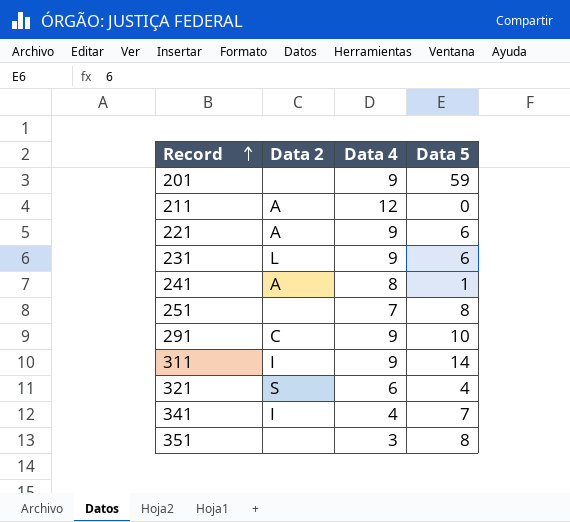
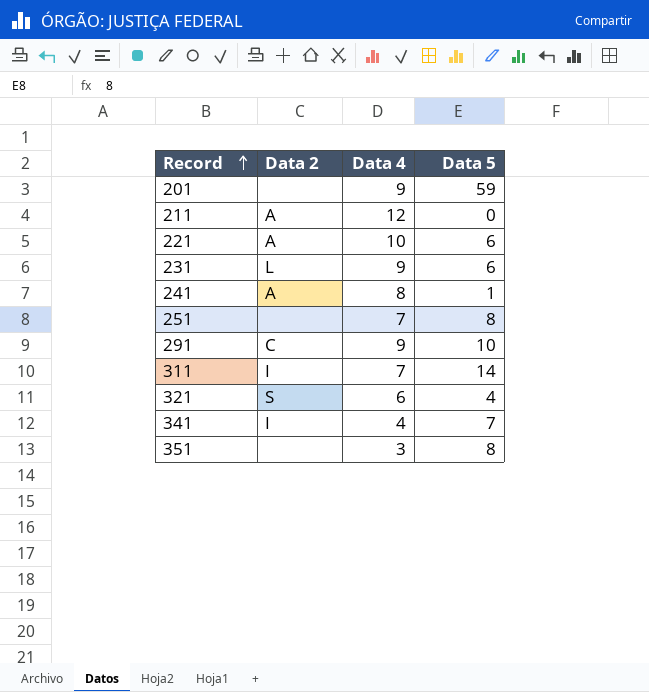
221 | Data 4: 9 -> 10
311 | Data 4: 9 -> 7

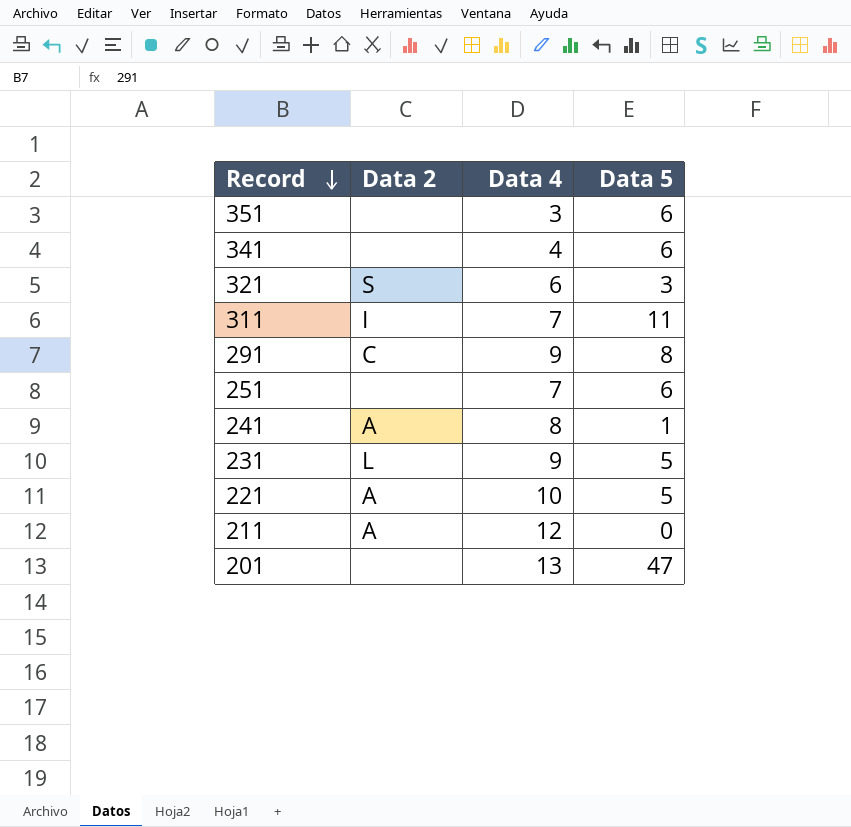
row order: Record ascending -> Record descending
351 | Data 5: 8 -> 6
341 | Data 2: I -> none
341 | Data 5: 7 -> 6
321 | Data 5: 4 -> 3
311 | Data 5: 14 -> 11
291 | Data 5: 10 -> 8
251 | Data 5: 8 -> 6
231 | Data 5: 6 -> 5
221 | Data 5: 6 -> 5
201 | Data 4: 9 -> 13
201 | Data 5: 59 -> 47

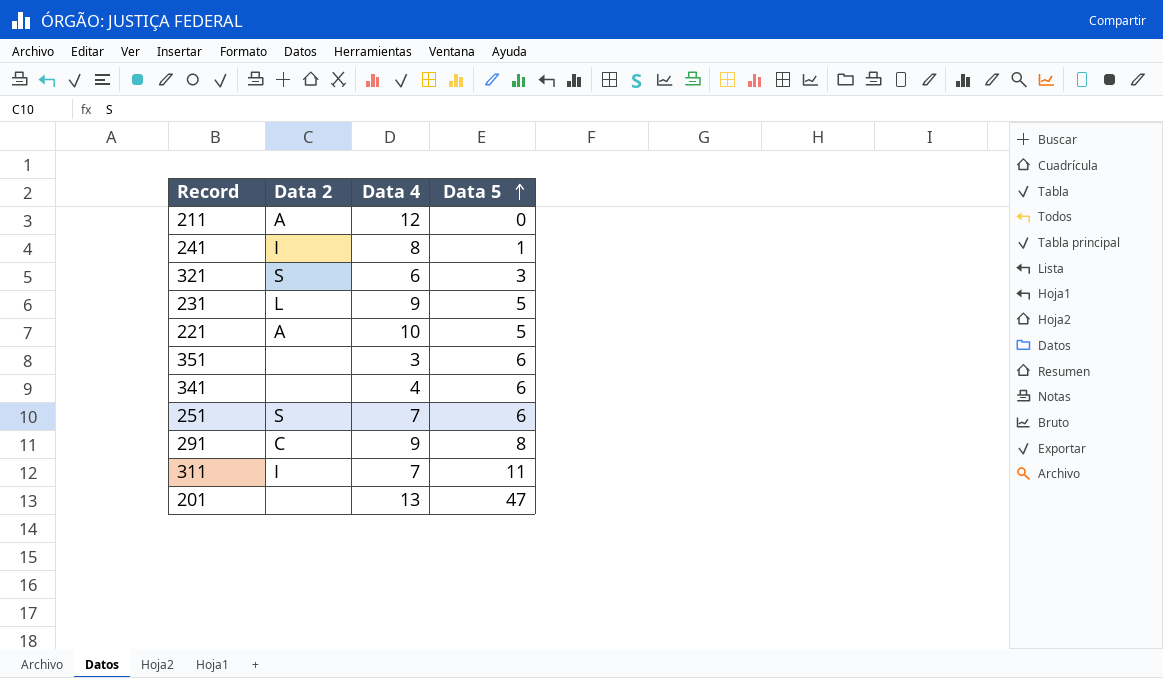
row order: Record descending -> Data 5 ascending
241 | Data 2: A -> I
251 | Data 2: none -> S

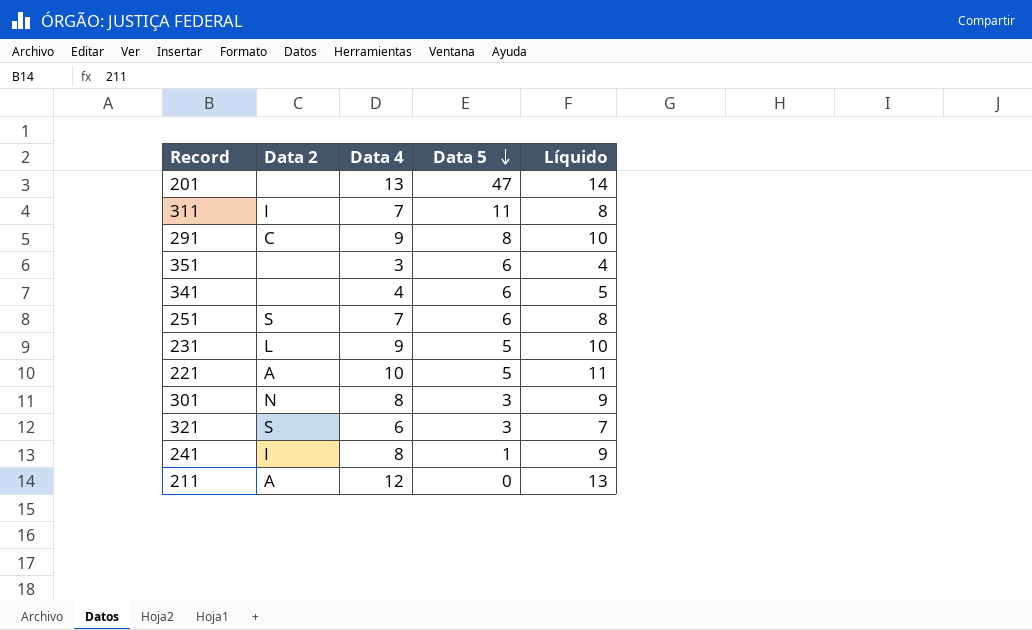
row order: Data 5 ascending -> Data 5 descending
column Líquido | formula: none -> [Data 4] + 1
row 301: none -> N | 8 | 3 | 9

